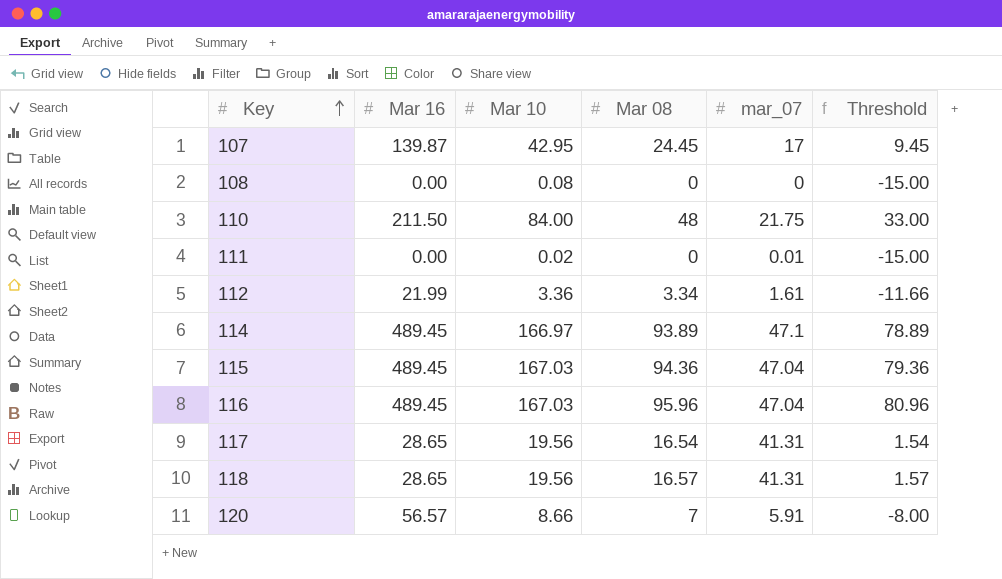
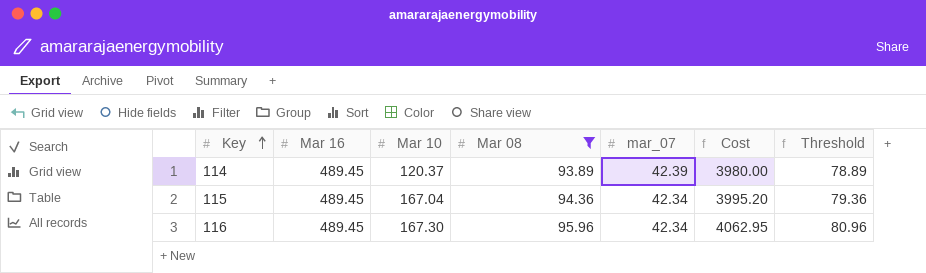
filter: none -> Mar 08 >= 93.89
column Cost | formula: none -> [Mar 08] * [mar_07]
114 | Mar 10: 166.97 -> 120.37
114 | mar_07: 47.1 -> 42.39
115 | Mar 10: 167.03 -> 167.04
115 | mar_07: 47.04 -> 42.34
116 | Mar 10: 167.03 -> 167.30
116 | mar_07: 47.04 -> 42.34

